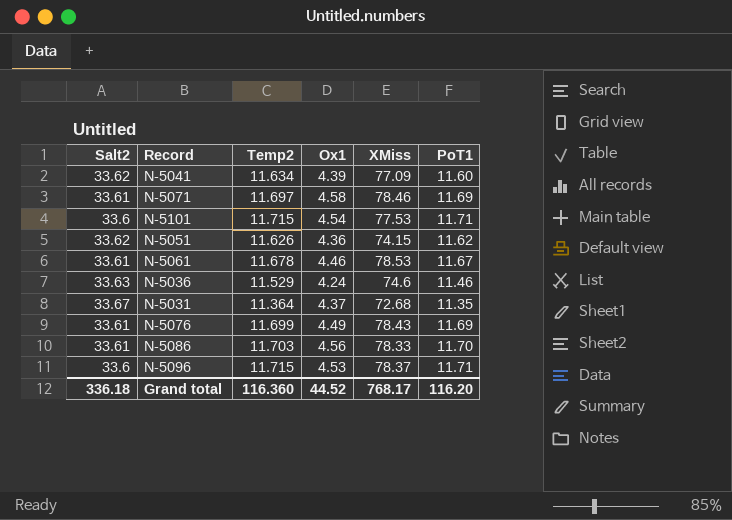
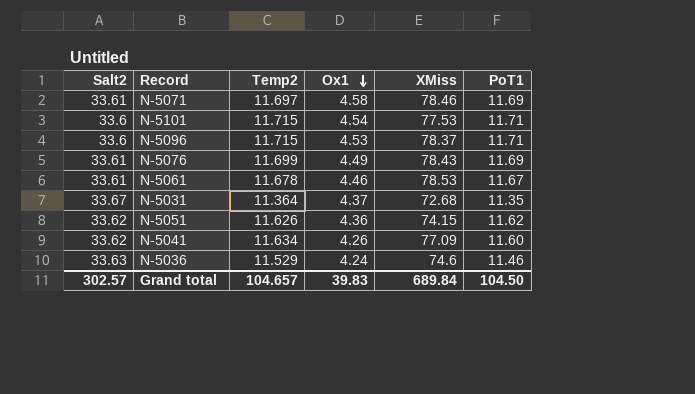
row order: none -> Ox1 descending
row N-5086: 33.61 | 11.703 | 4.56 | 78.33 | 11.70 -> none
N-5041 | Ox1: 4.39 -> 4.26
Grand total | Salt2: 336.18 -> 302.57
Grand total | Temp2: 116.360 -> 104.657
Grand total | Ox1: 44.52 -> 39.83
Grand total | XMiss: 768.17 -> 689.84
Grand total | PoT1: 116.20 -> 104.50

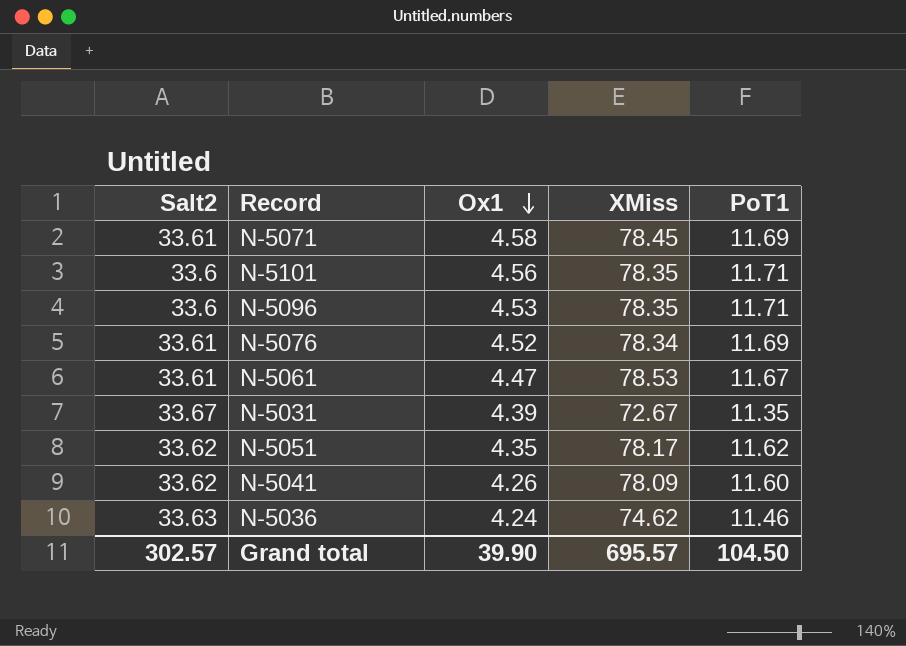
column Temp2 | position: 3 -> none
N-5071 | XMiss: 78.46 -> 78.45
N-5101 | Ox1: 4.54 -> 4.56
N-5101 | XMiss: 77.53 -> 78.35
N-5096 | XMiss: 78.37 -> 78.35
N-5076 | Ox1: 4.49 -> 4.52
N-5076 | XMiss: 78.43 -> 78.34
N-5061 | Ox1: 4.46 -> 4.47
N-5031 | Ox1: 4.37 -> 4.39
N-5031 | XMiss: 72.68 -> 72.67
N-5051 | Ox1: 4.36 -> 4.35
N-5051 | XMiss: 74.15 -> 78.17
N-5041 | XMiss: 77.09 -> 78.09
N-5036 | XMiss: 74.6 -> 74.62
Grand total | Ox1: 39.83 -> 39.90
Grand total | XMiss: 689.84 -> 695.57

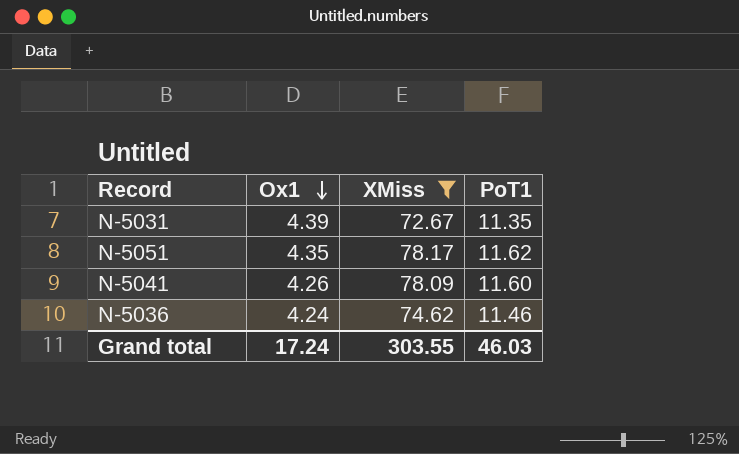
filter: none -> XMiss <= 78.17
column Salt2 | position: 1 -> none
Grand total | Ox1: 39.90 -> 17.24
Grand total | XMiss: 695.57 -> 303.55
Grand total | PoT1: 104.50 -> 46.03

